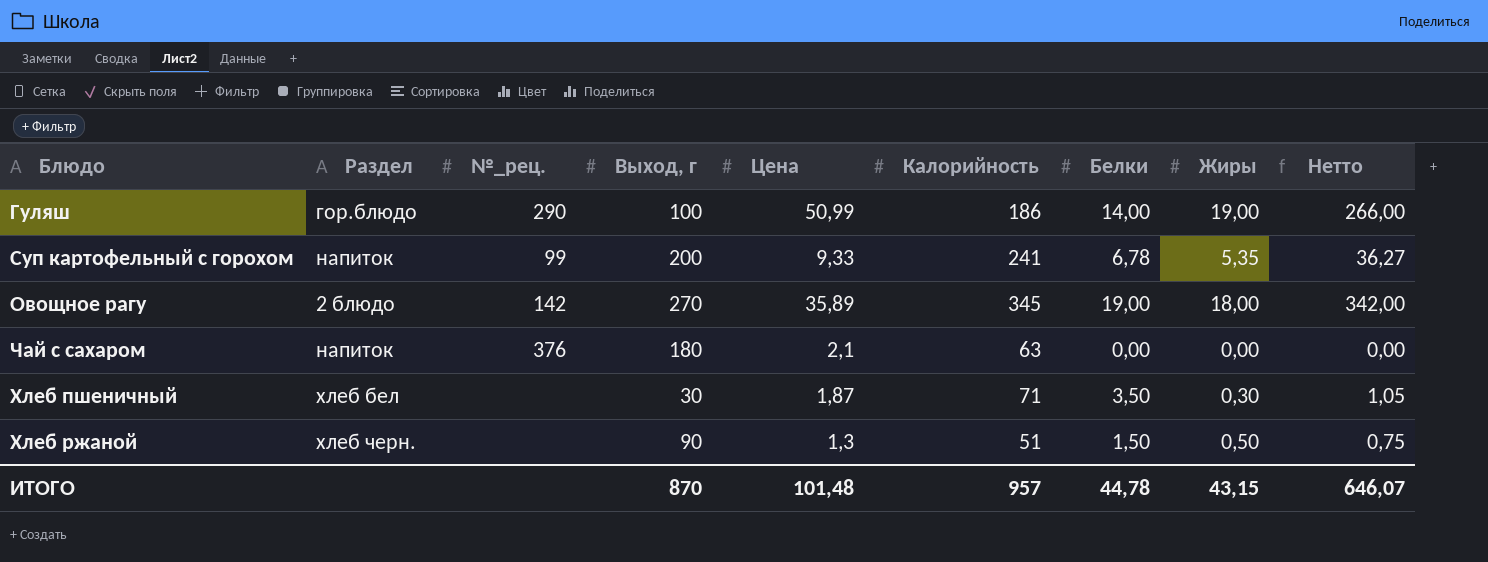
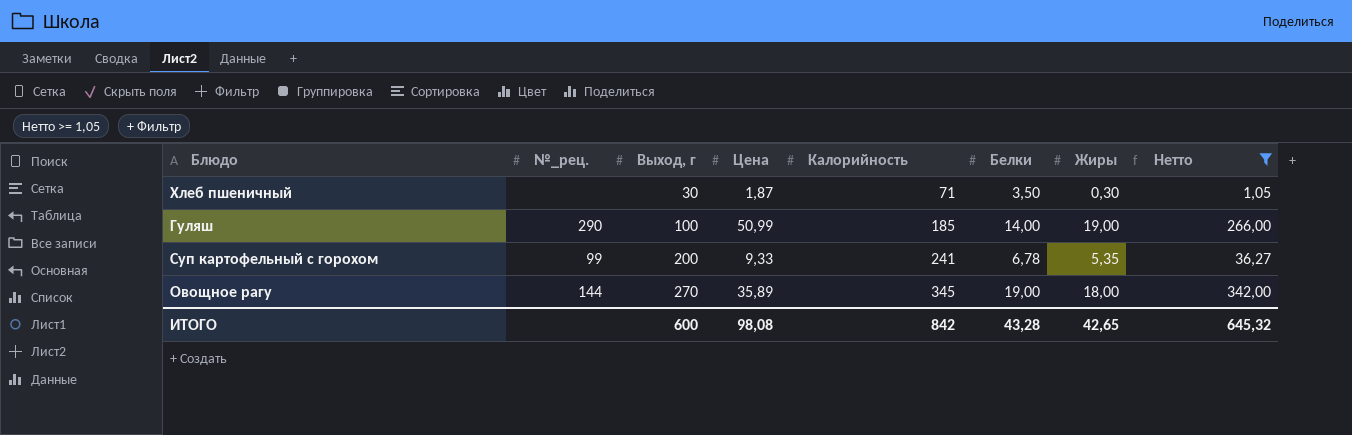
filter: none -> Нетто >= 1,05
row order: none -> Выход, г ascending
column Раздел | position: 2 -> none
Гуляш | Калорийность: 186 -> 185
Овощное рагу | №_рец.: 142 -> 144
ИТОГО | Выход, г: 870 -> 600
ИТОГО | Цена: 101,48 -> 98,08
ИТОГО | Калорийность: 957 -> 842
ИТОГО | Белки: 44,78 -> 43,28
ИТОГО | Жиры: 43,15 -> 42,65
ИТОГО | Нетто: 646,07 -> 645,32

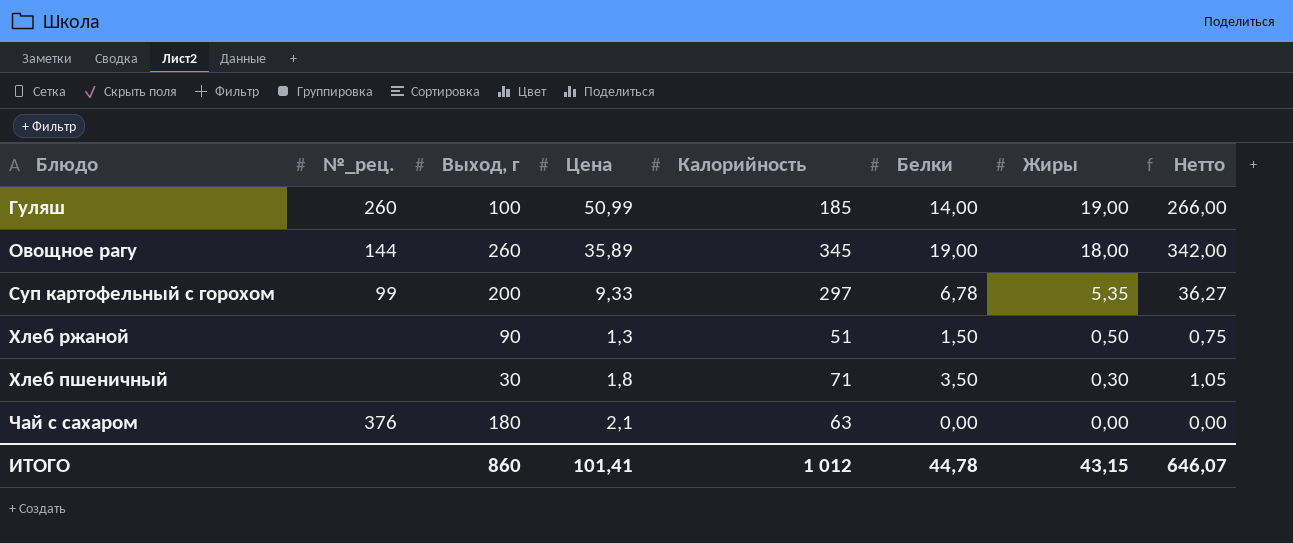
filter: Нетто >= 1,05 -> none
row order: Выход, г ascending -> Жиры descending
Гуляш | №_рец.: 290 -> 260
Овощное рагу | Выход, г: 270 -> 260
Суп картофельный с горохом | Калорийность: 241 -> 297
Хлеб пшеничный | Цена: 1,87 -> 1,8
ИТОГО | Выход, г: 600 -> 860
ИТОГО | Цена: 98,08 -> 101,41
ИТОГО | Калорийность: 842 -> 1 012
ИТОГО | Белки: 43,28 -> 44,78
ИТОГО | Жиры: 42,65 -> 43,15
ИТОГО | Нетто: 645,32 -> 646,07

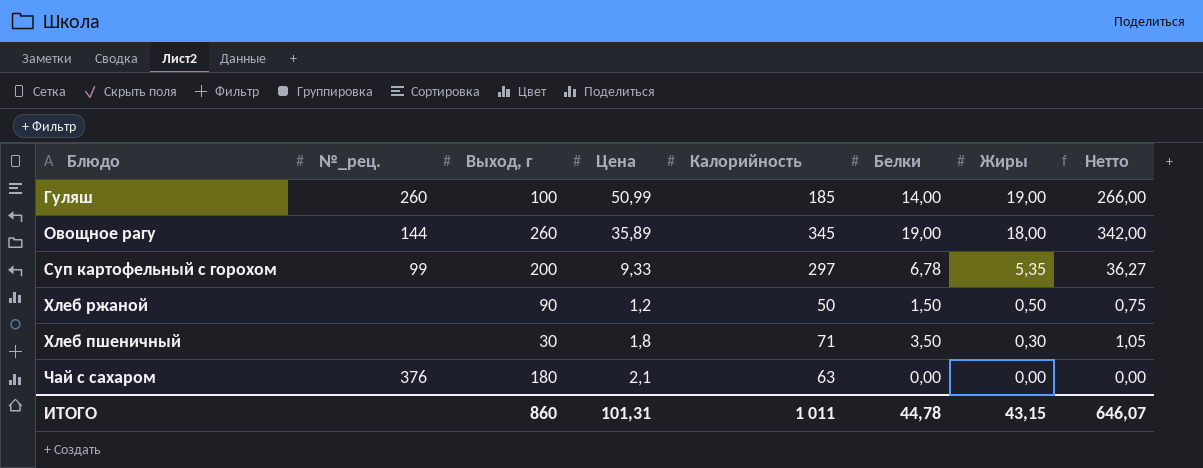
Хлеб ржаной | Цена: 1,3 -> 1,2
Хлеб ржаной | Калорийность: 51 -> 50
ИТОГО | Цена: 101,41 -> 101,31
ИТОГО | Калорийность: 1 012 -> 1 011

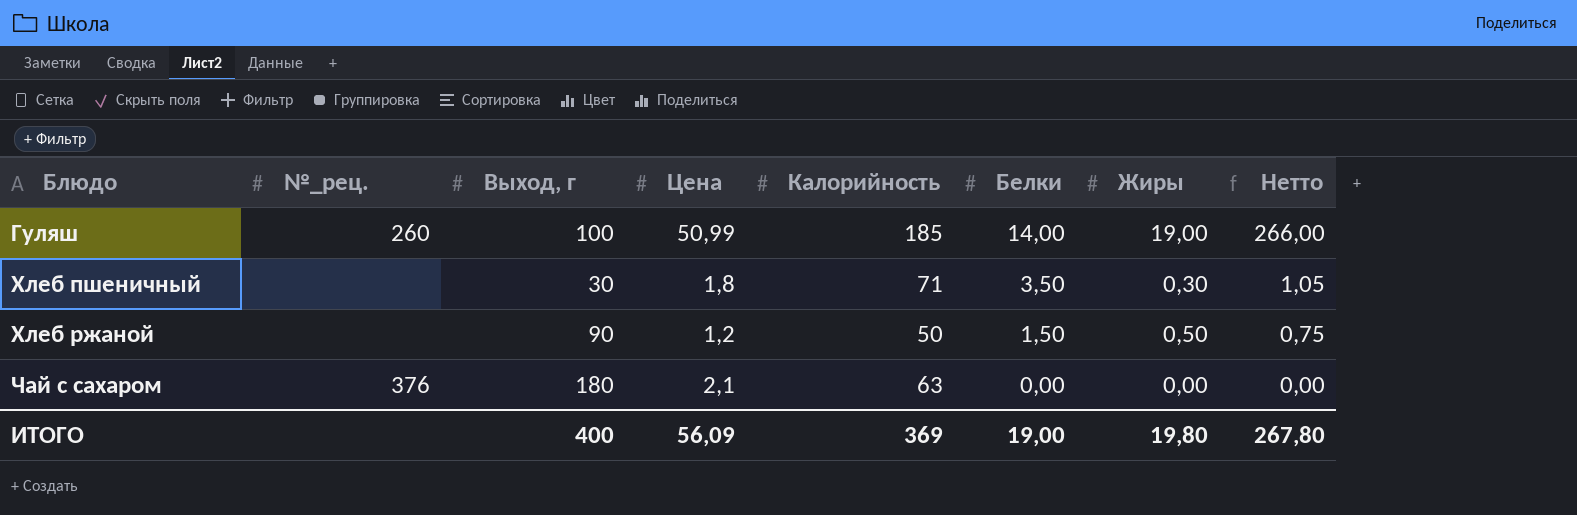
row order: Жиры descending -> Блюдо ascending
row Овощное рагу: 144 | 260 | 35,89 | 345 | 19,00 | 18,00 | 342,00 -> none
row Суп картофельный с горохом: 99 | 200 | 9,33 | 297 | 6,78 | 5,35 | 36,27 -> none
ИТОГО | Выход, г: 860 -> 400
ИТОГО | Цена: 101,31 -> 56,09
ИТОГО | Калорийность: 1 011 -> 369
ИТОГО | Белки: 44,78 -> 19,00
ИТОГО | Жиры: 43,15 -> 19,80
ИТОГО | Нетто: 646,07 -> 267,80

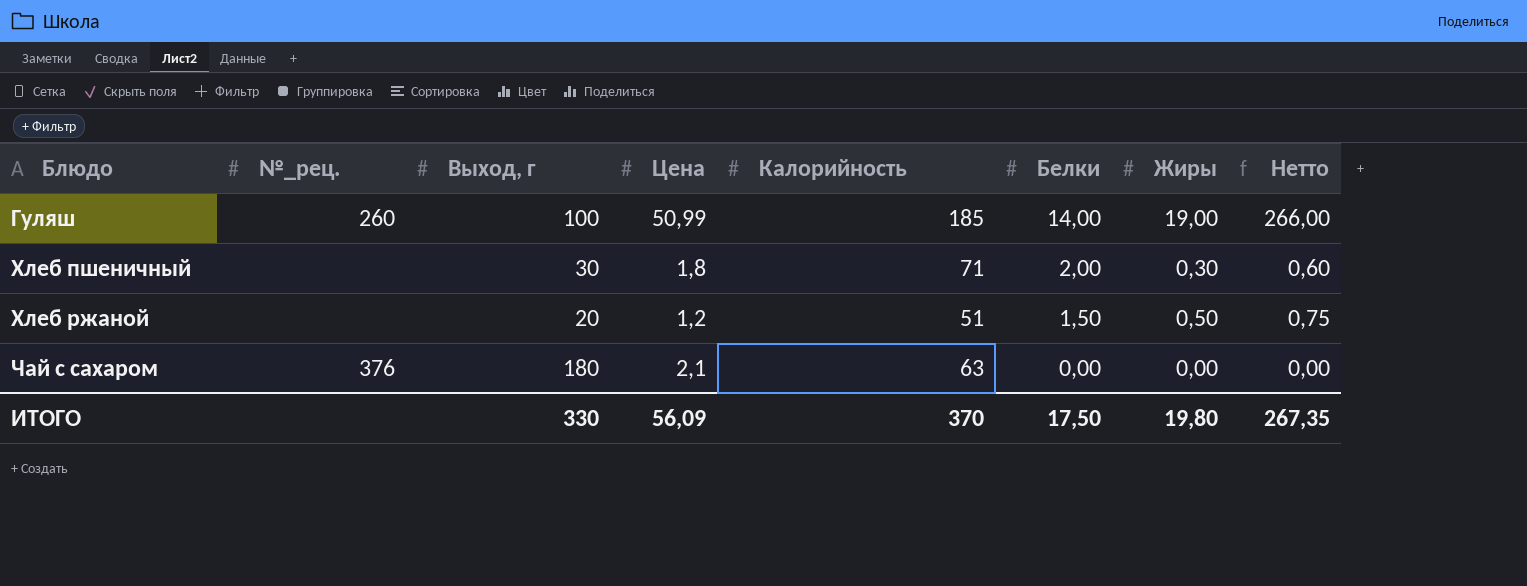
Хлеб пшеничный | Белки: 3,50 -> 2,00
Хлеб пшеничный | Нетто: 1,05 -> 0,60
Хлеб ржаной | Выход, г: 90 -> 20
Хлеб ржаной | Калорийность: 50 -> 51
ИТОГО | Выход, г: 400 -> 330
ИТОГО | Калорийность: 369 -> 370
ИТОГО | Белки: 19,00 -> 17,50
ИТОГО | Нетто: 267,80 -> 267,35

